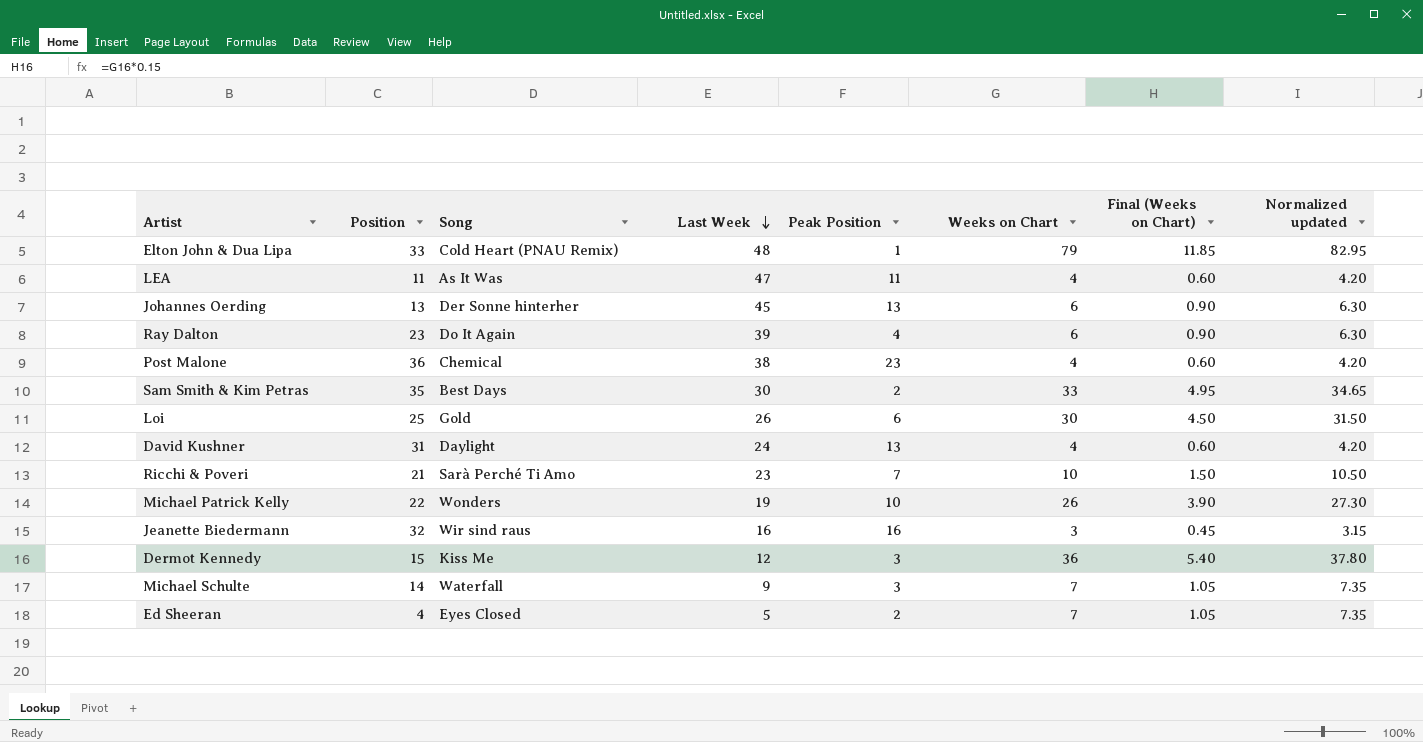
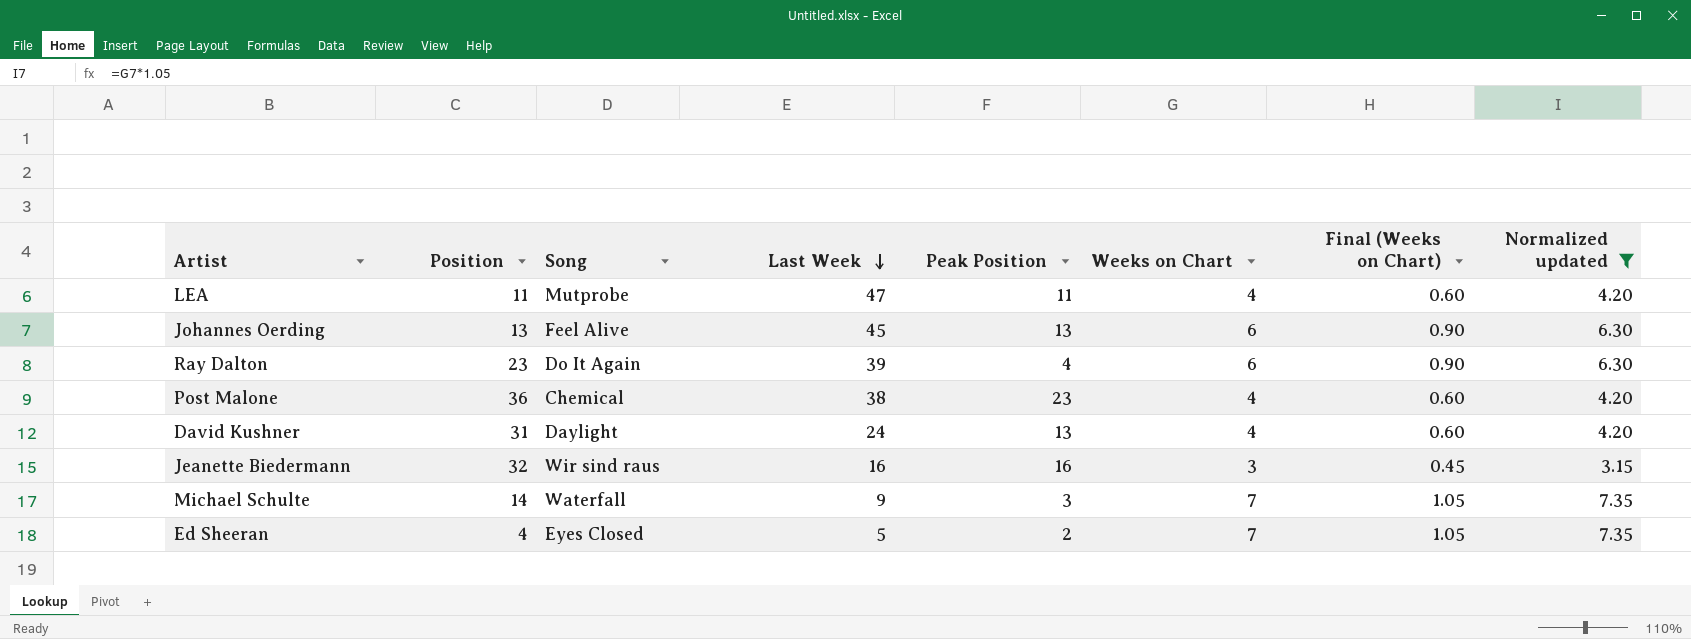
filter: none -> Normalized updated <= 7.35
LEA | Song: As It Was -> Mutprobe
Johannes Oerding | Song: Der Sonne hinterher -> Feel Alive

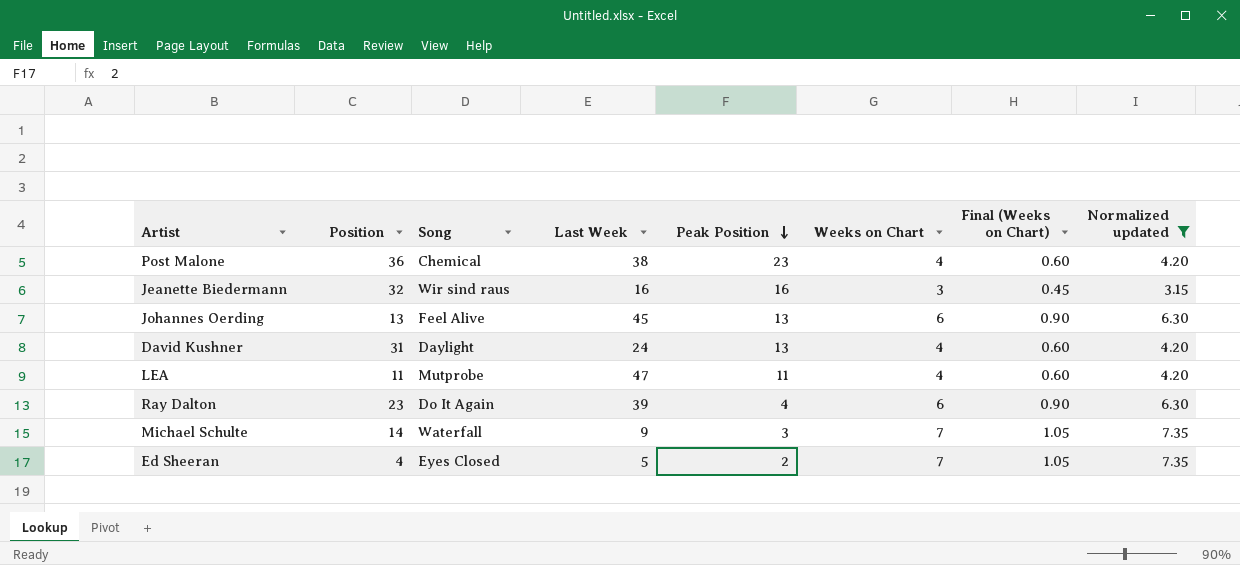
row order: Last Week descending -> Peak Position descending

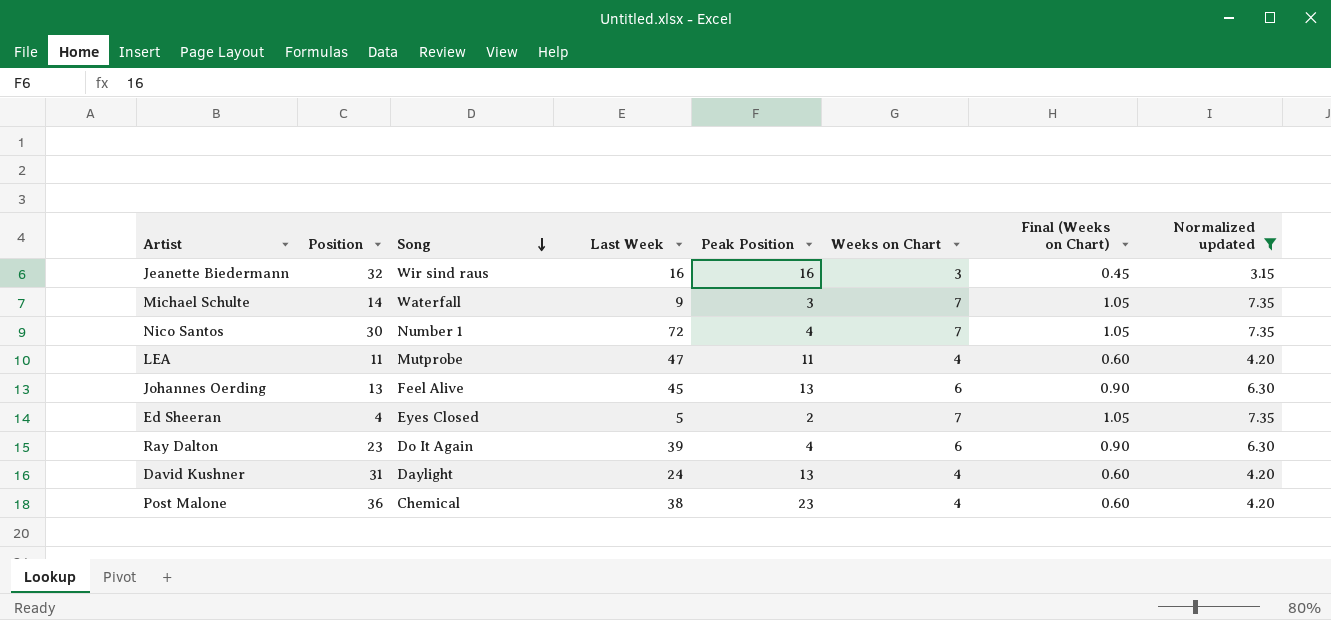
row order: Peak Position descending -> Song descending
row Nico Santos: none -> 30 | Number 1 | 72 | 4 | 7 | 1.05 | 7.35

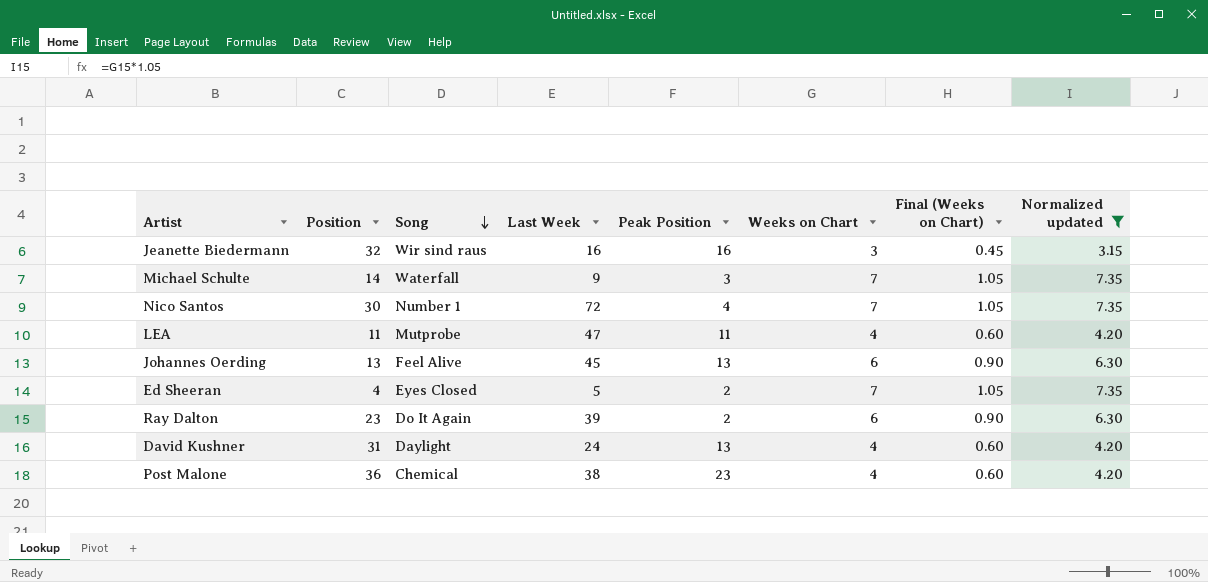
Ray Dalton | Peak Position: 4 -> 2

